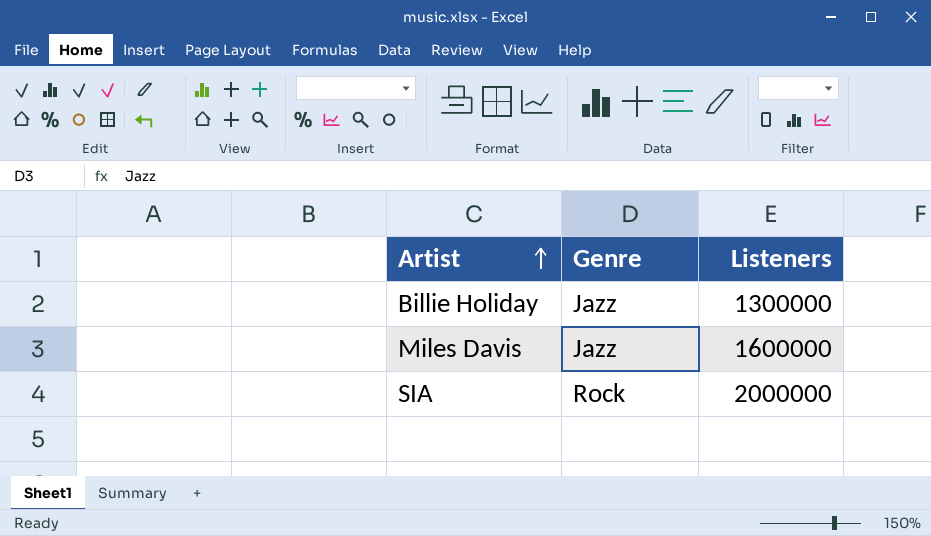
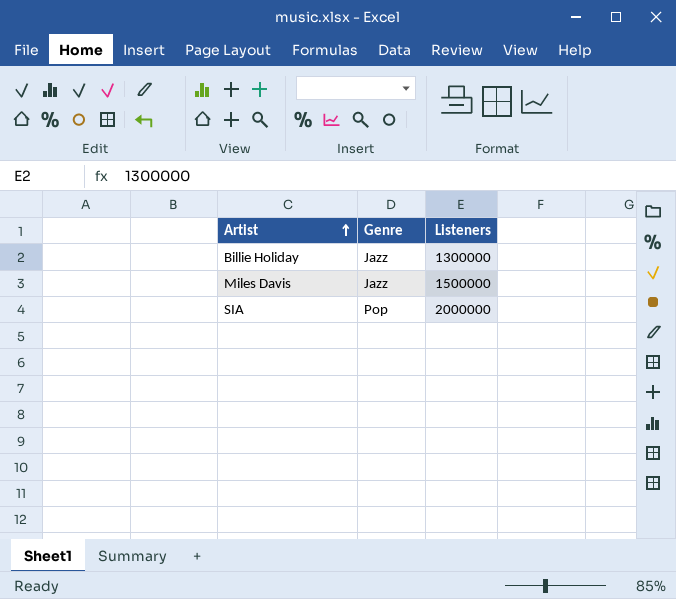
Miles Davis | Listeners: 1600000 -> 1500000
SIA | Genre: Rock -> Pop

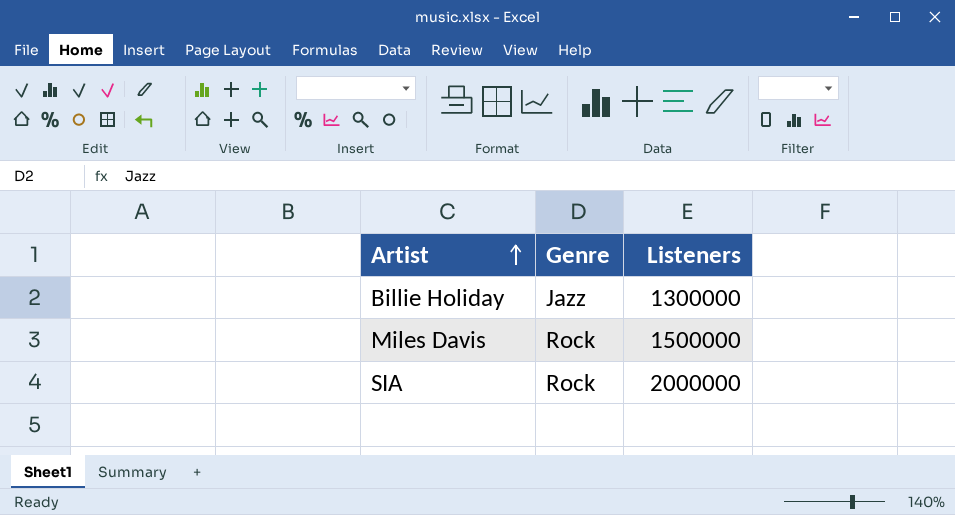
Miles Davis | Genre: Jazz -> Rock
SIA | Genre: Pop -> Rock

